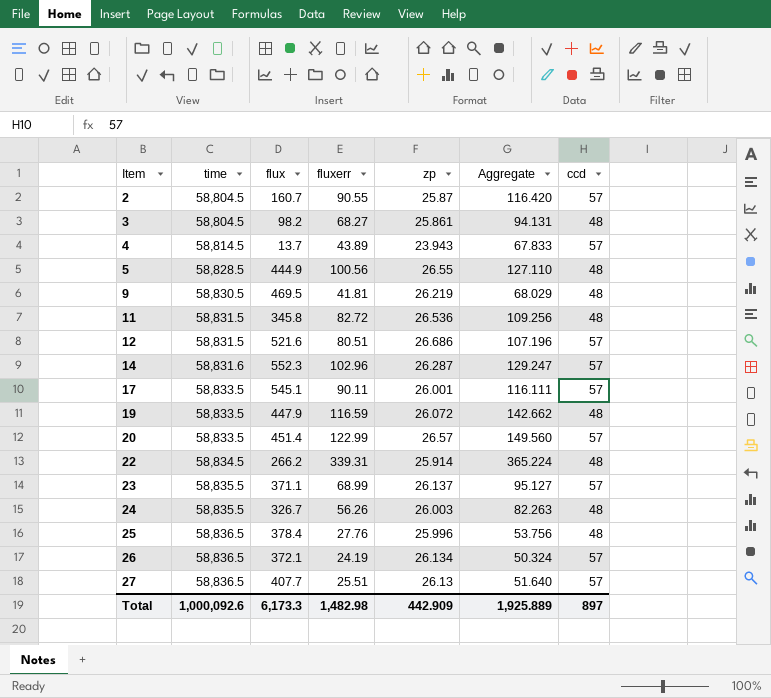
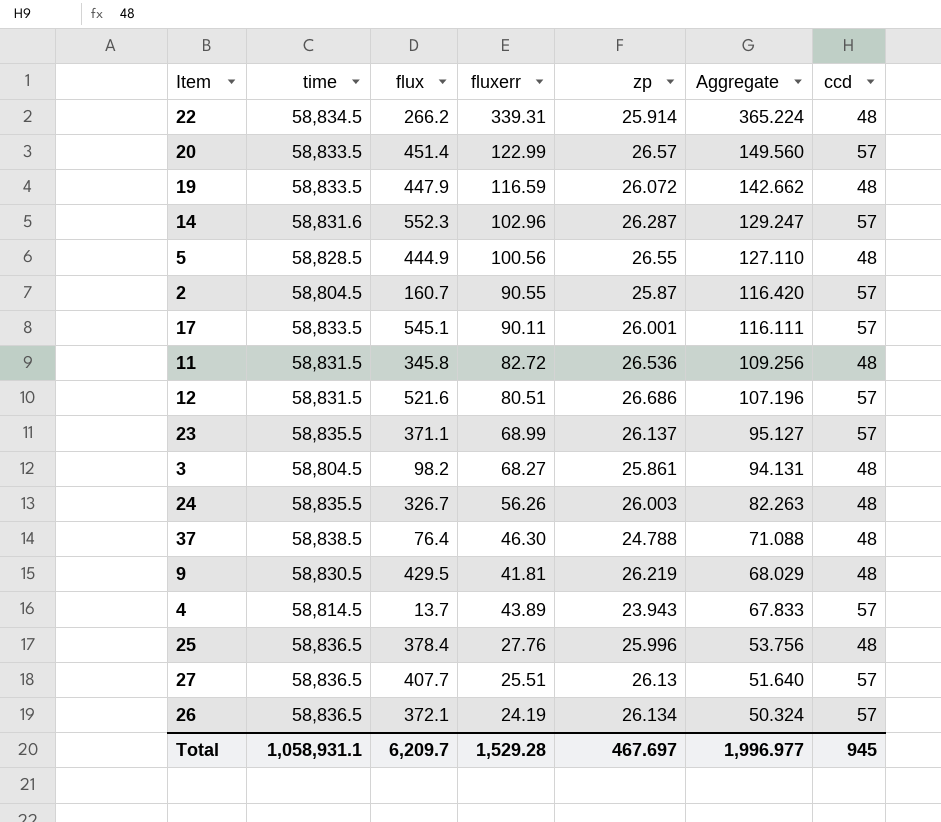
row order: Item ascending -> Aggregate descending
row 37: none -> 58,838.5 | 76.4 | 46.30 | 24.788 | 71.088 | 48
9 | flux: 469.5 -> 429.5
Total | time: 1,000,092.6 -> 1,058,931.1
Total | flux: 6,173.3 -> 6,209.7
Total | fluxerr: 1,482.98 -> 1,529.28
Total | zp: 442.909 -> 467.697
Total | Aggregate: 1,925.889 -> 1,996.977
Total | ccd: 897 -> 945

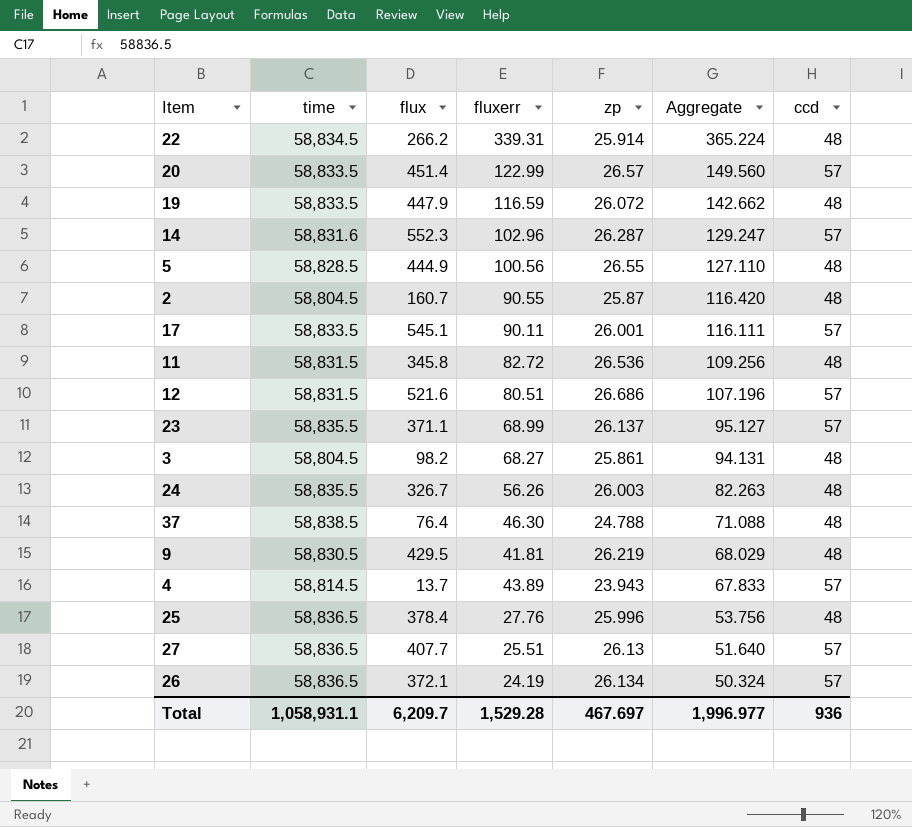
2 | ccd: 57 -> 48
Total | ccd: 945 -> 936

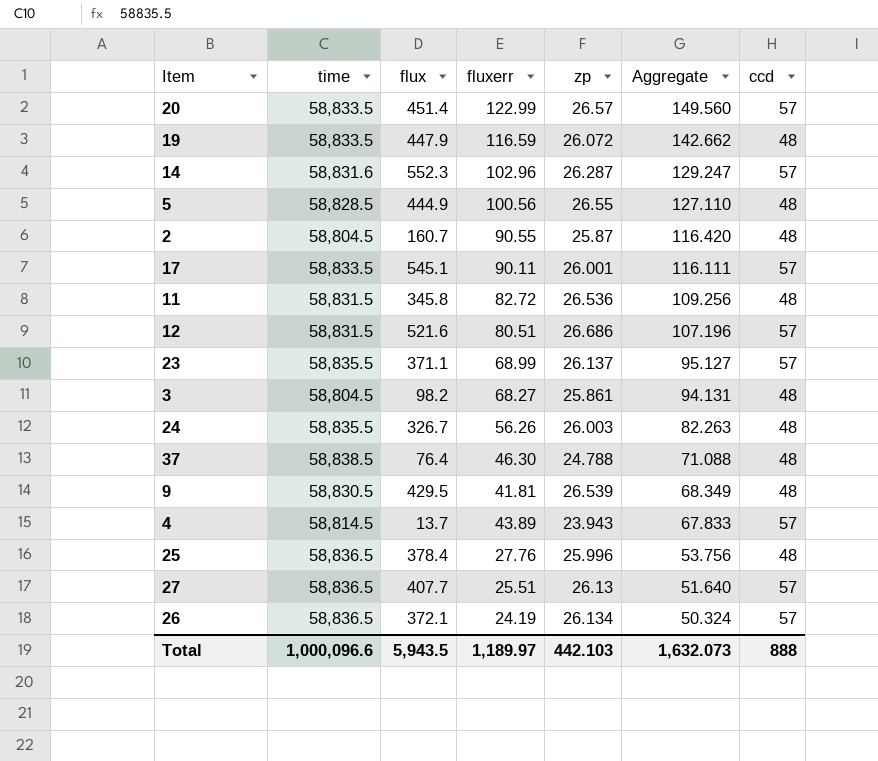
row 22: 58,834.5 | 266.2 | 339.31 | 25.914 | 365.224 | 48 -> none
9 | zp: 26.219 -> 26.539
9 | Aggregate: 68.029 -> 68.349
Total | time: 1,058,931.1 -> 1,000,096.6
Total | flux: 6,209.7 -> 5,943.5
Total | fluxerr: 1,529.28 -> 1,189.97
Total | zp: 467.697 -> 442.103
Total | Aggregate: 1,996.977 -> 1,632.073
Total | ccd: 936 -> 888

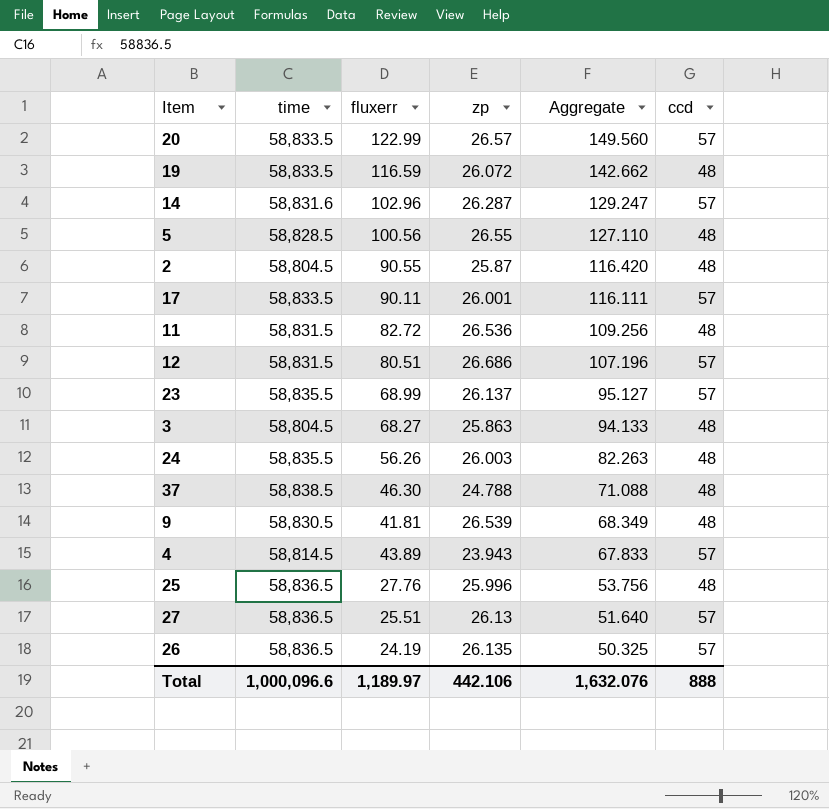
column flux | position: 3 -> none
3 | zp: 25.861 -> 25.863
3 | Aggregate: 94.131 -> 94.133
26 | zp: 26.134 -> 26.135
26 | Aggregate: 50.324 -> 50.325
Total | zp: 442.103 -> 442.106
Total | Aggregate: 1,632.073 -> 1,632.076

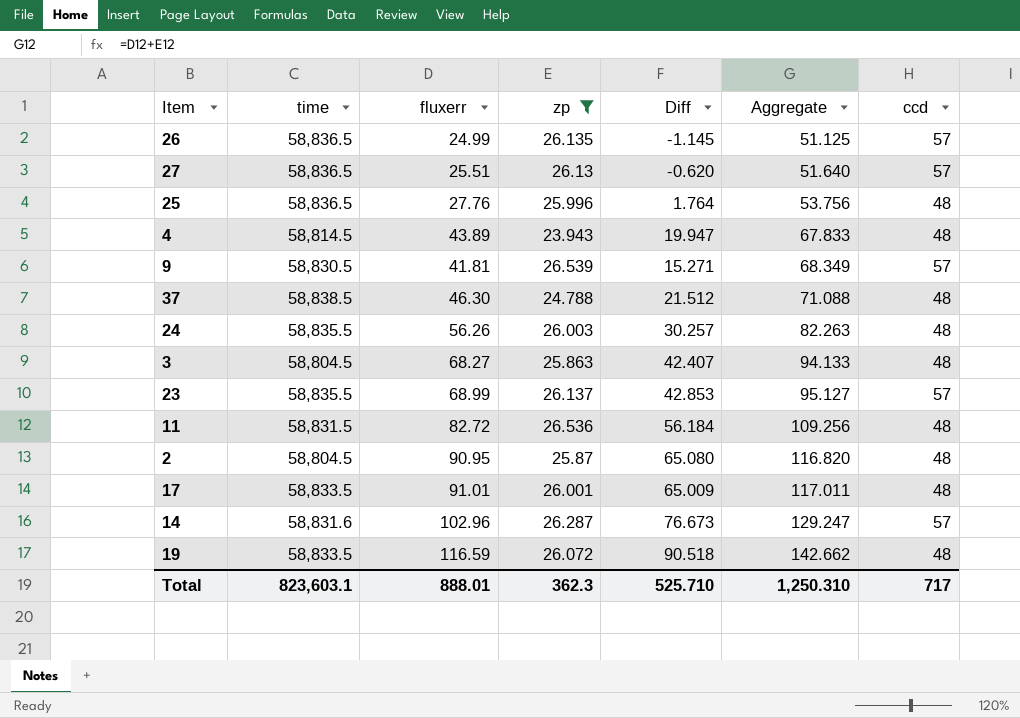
filter: none -> zp <= 26.539
row order: Aggregate descending -> Aggregate ascending
column Diff | formula: none -> [fluxerr] - [zp]
26 | fluxerr: 24.19 -> 24.99
26 | Aggregate: 50.325 -> 51.125
4 | ccd: 57 -> 48
9 | ccd: 48 -> 57
2 | fluxerr: 90.55 -> 90.95
2 | Aggregate: 116.420 -> 116.820
17 | fluxerr: 90.11 -> 91.01
17 | Aggregate: 116.111 -> 117.011
17 | ccd: 57 -> 48
Total | time: 1,000,096.6 -> 823,603.1
Total | fluxerr: 1,189.97 -> 888.01
Total | zp: 442.106 -> 362.3
Total | Aggregate: 1,632.076 -> 1,250.310
Total | ccd: 888 -> 717

